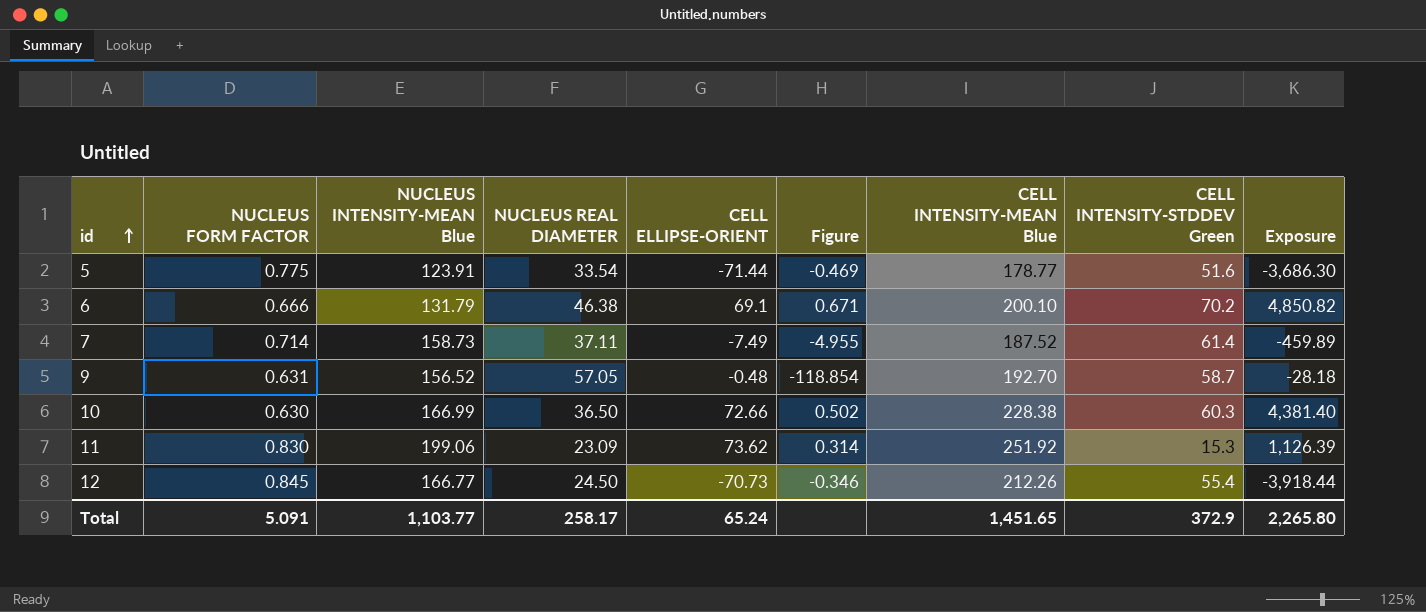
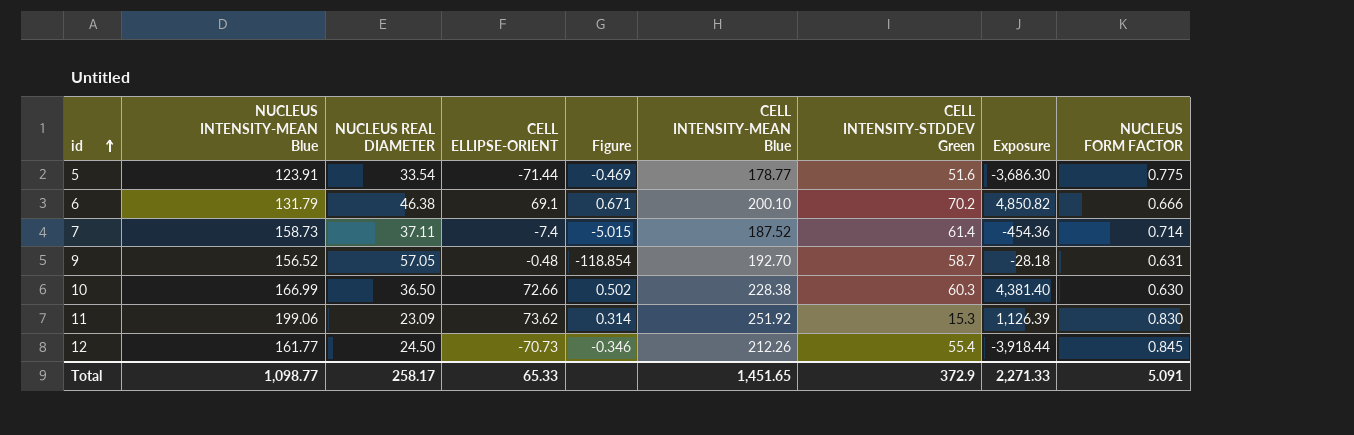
column NUCLEUS FORM FACTOR | position: 2 -> 9
7 | CELL ELLIPSE-ORIENT: -7.49 -> -7.4
7 | Figure: -4.955 -> -5.015
7 | Exposure: -459.89 -> -454.36
12 | NUCLEUS INTENSITY-MEAN Blue: 166.77 -> 161.77
Total | NUCLEUS INTENSITY-MEAN Blue: 1,103.77 -> 1,098.77
Total | CELL ELLIPSE-ORIENT: 65.24 -> 65.33
Total | Exposure: 2,265.80 -> 2,271.33

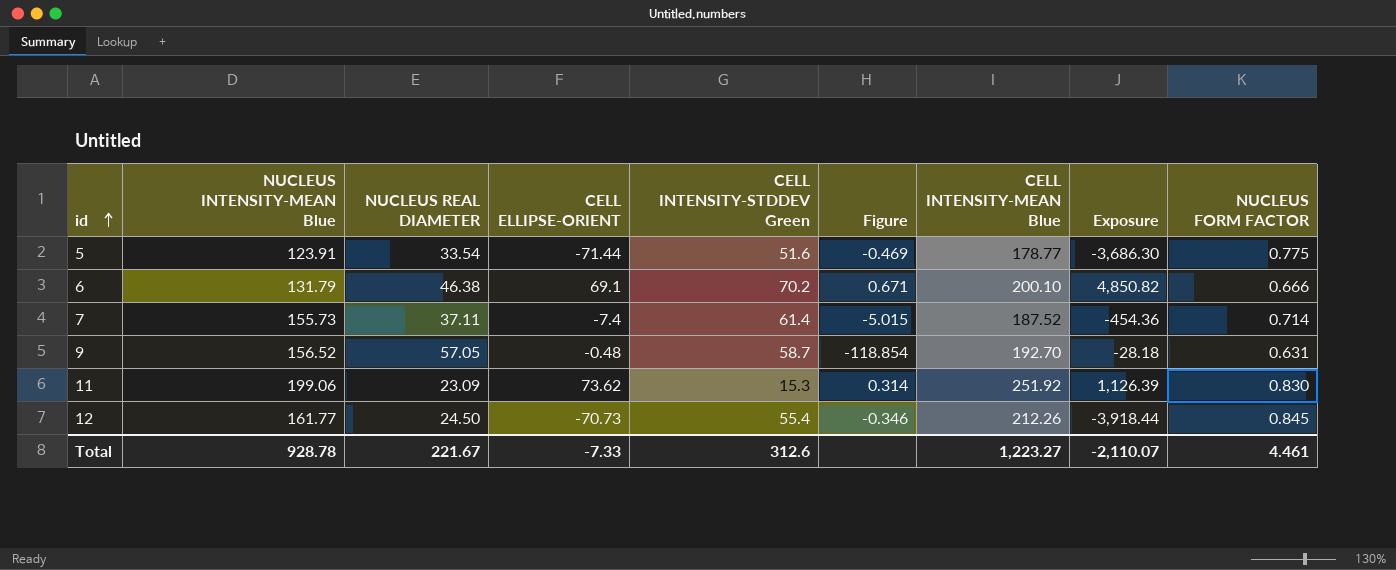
column CELL INTENSITY-STDDEV Green | position: 7 -> 5
row 10: 166.99 | 36.50 | 72.66 | 0.502 | 228.38 | 60.3 | 4,381.40 | 0.630 -> none
7 | NUCLEUS INTENSITY-MEAN Blue: 158.73 -> 155.73
Total | NUCLEUS INTENSITY-MEAN Blue: 1,098.77 -> 928.78
Total | NUCLEUS REAL DIAMETER: 258.17 -> 221.67
Total | CELL ELLIPSE-ORIENT: 65.33 -> -7.33
Total | CELL INTENSITY-STDDEV Green: 372.9 -> 312.6
Total | CELL INTENSITY-MEAN Blue: 1,451.65 -> 1,223.27
Total | Exposure: 2,271.33 -> -2,110.07
Total | NUCLEUS FORM FACTOR: 5.091 -> 4.461

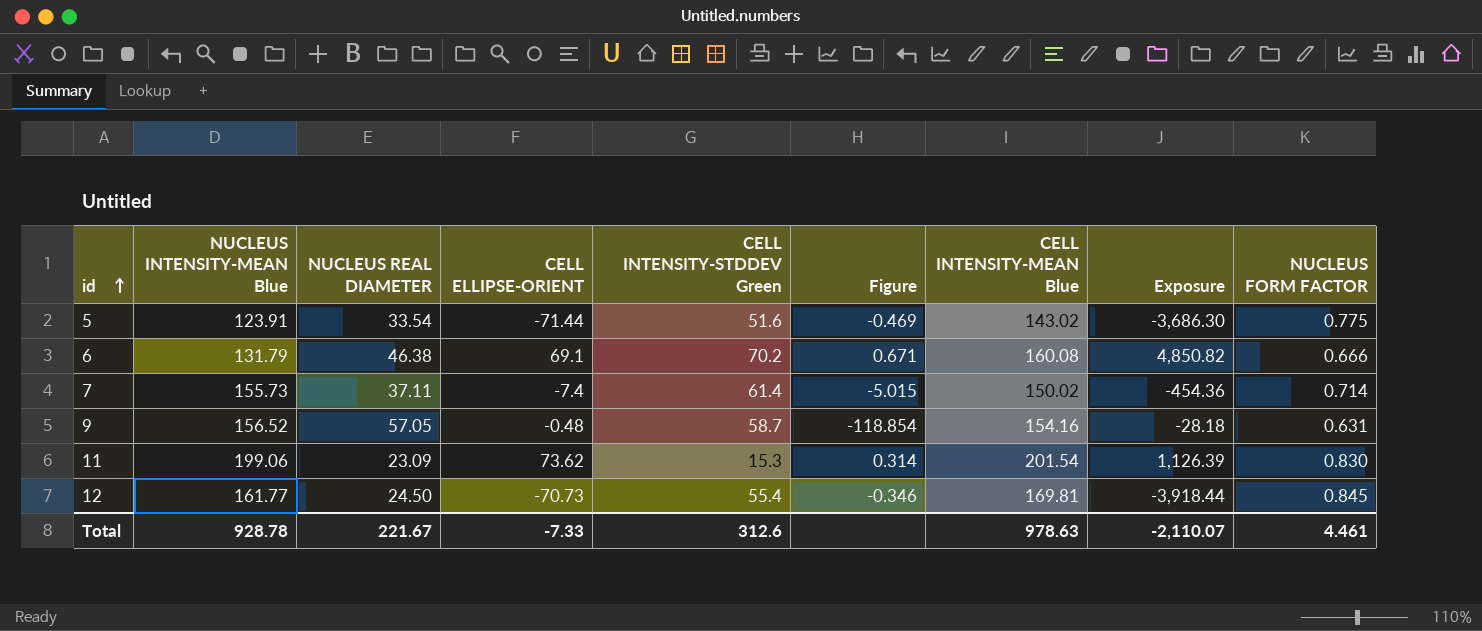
5 | CELL INTENSITY-MEAN Blue: 178.77 -> 143.02
6 | CELL INTENSITY-MEAN Blue: 200.10 -> 160.08
7 | CELL INTENSITY-MEAN Blue: 187.52 -> 150.02
9 | CELL INTENSITY-MEAN Blue: 192.70 -> 154.16
11 | CELL INTENSITY-MEAN Blue: 251.92 -> 201.54
12 | CELL INTENSITY-MEAN Blue: 212.26 -> 169.81
Total | CELL INTENSITY-MEAN Blue: 1,223.27 -> 978.63

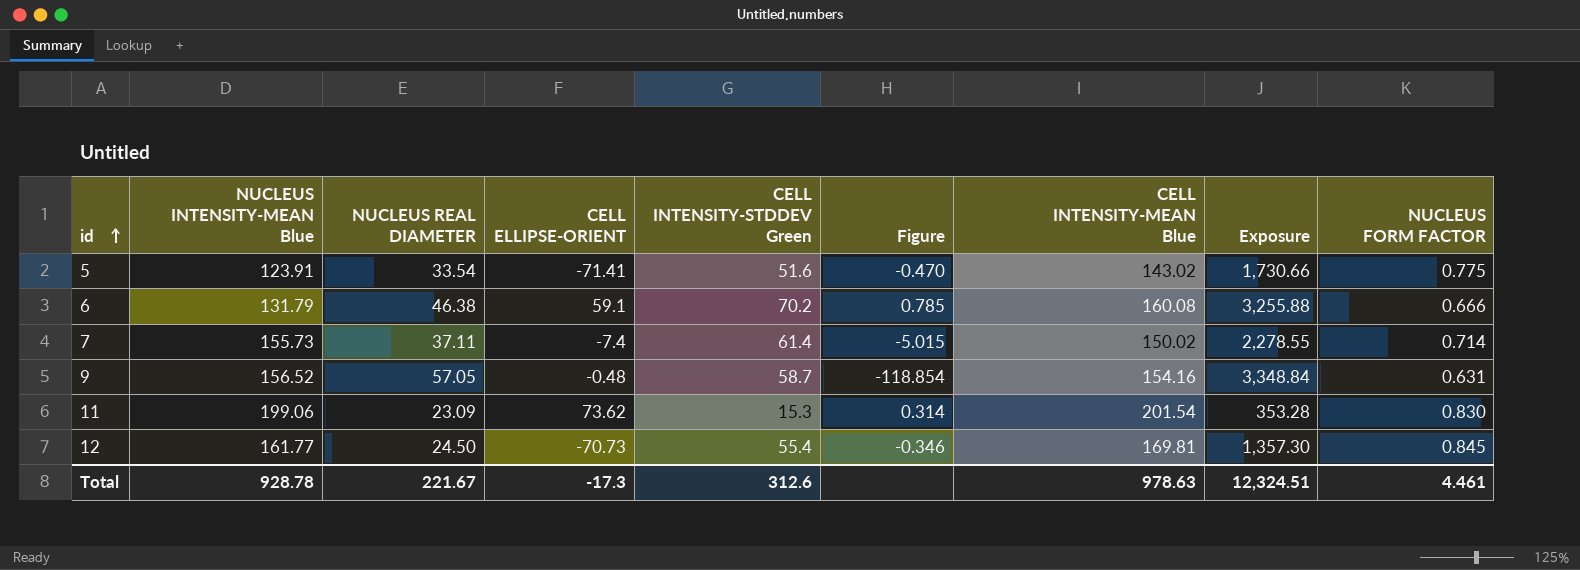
column Exposure | formula: [CELL ELLIPSE-ORIENT] * [CELL INTENSITY-STDDEV Green] -> [NUCLEUS REAL DIAMETER] * [CELL INTENSITY-STDDEV Green]
5 | CELL ELLIPSE-ORIENT: -71.44 -> -71.41
5 | Figure: -0.469 -> -0.470
6 | CELL ELLIPSE-ORIENT: 69.1 -> 59.1
6 | Figure: 0.671 -> 0.785
Total | CELL ELLIPSE-ORIENT: -7.33 -> -17.3
Total | Exposure: -2,110.07 -> 12,324.51

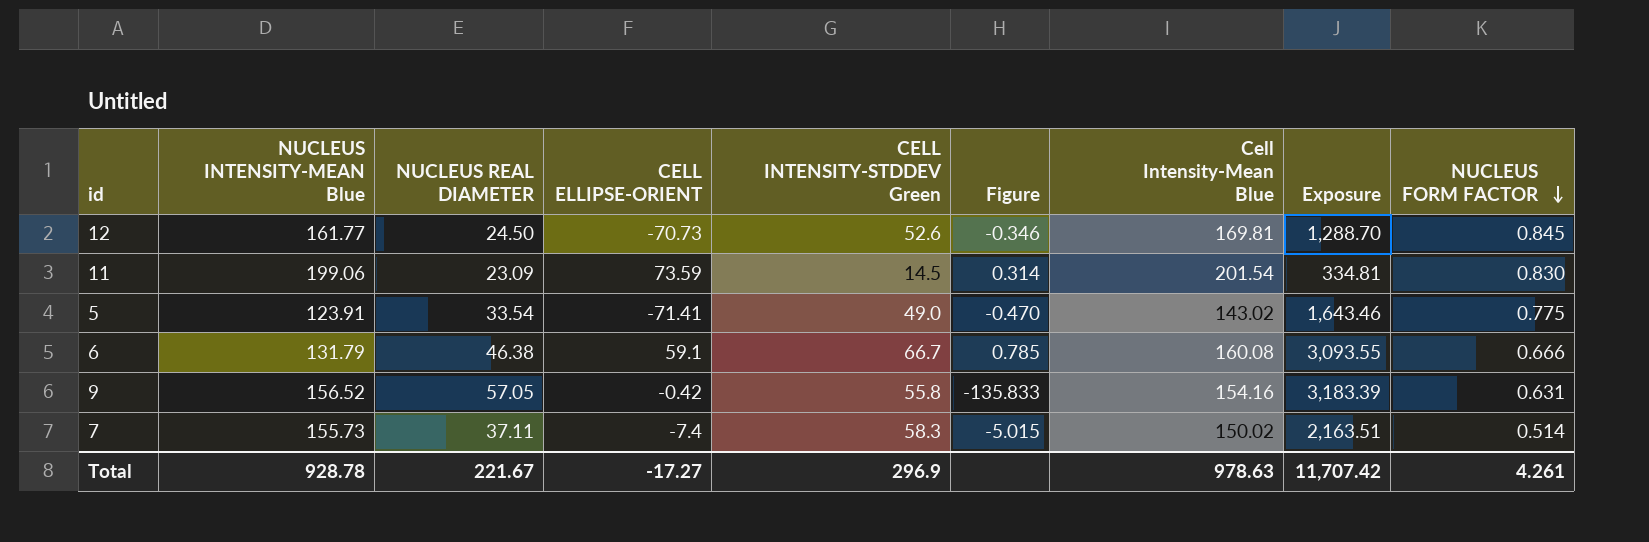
row order: id ascending -> NUCLEUS FORM FACTOR descending
column name: CELL INTENSITY-MEAN Blue -> Cell Intensity-Mean Blue
12 | CELL INTENSITY-STDDEV Green: 55.4 -> 52.6
12 | Exposure: 1,357.30 -> 1,288.70
11 | CELL ELLIPSE-ORIENT: 73.62 -> 73.59
11 | CELL INTENSITY-STDDEV Green: 15.3 -> 14.5
11 | Exposure: 353.28 -> 334.81
5 | CELL INTENSITY-STDDEV Green: 51.6 -> 49.0
5 | Exposure: 1,730.66 -> 1,643.46
6 | CELL INTENSITY-STDDEV Green: 70.2 -> 66.7
6 | Exposure: 3,255.88 -> 3,093.55
9 | CELL ELLIPSE-ORIENT: -0.48 -> -0.42
9 | CELL INTENSITY-STDDEV Green: 58.7 -> 55.8
9 | Figure: -118.854 -> -135.833
9 | Exposure: 3,348.84 -> 3,183.39
7 | CELL INTENSITY-STDDEV Green: 61.4 -> 58.3
7 | Exposure: 2,278.55 -> 2,163.51
7 | NUCLEUS FORM FACTOR: 0.714 -> 0.514
Total | CELL ELLIPSE-ORIENT: -17.3 -> -17.27
Total | CELL INTENSITY-STDDEV Green: 312.6 -> 296.9
Total | Exposure: 12,324.51 -> 11,707.42
Total | NUCLEUS FORM FACTOR: 4.461 -> 4.261

